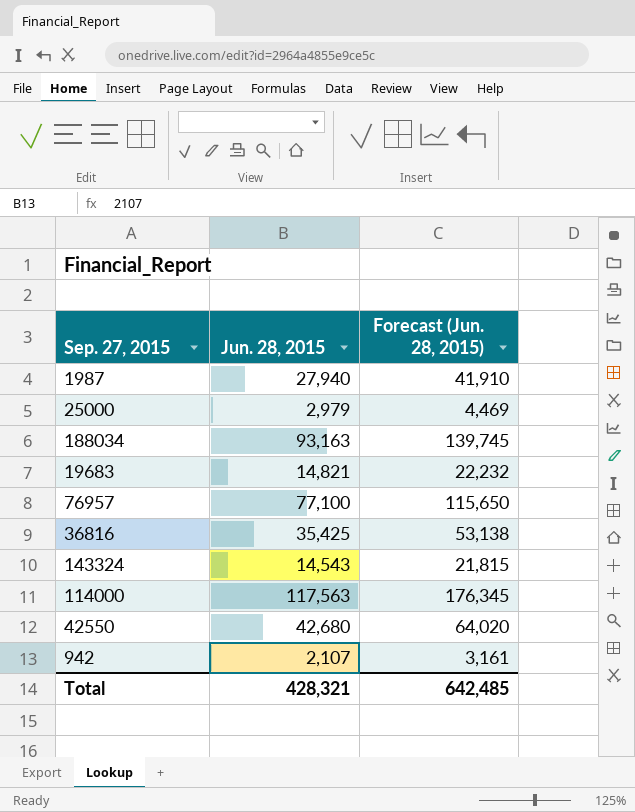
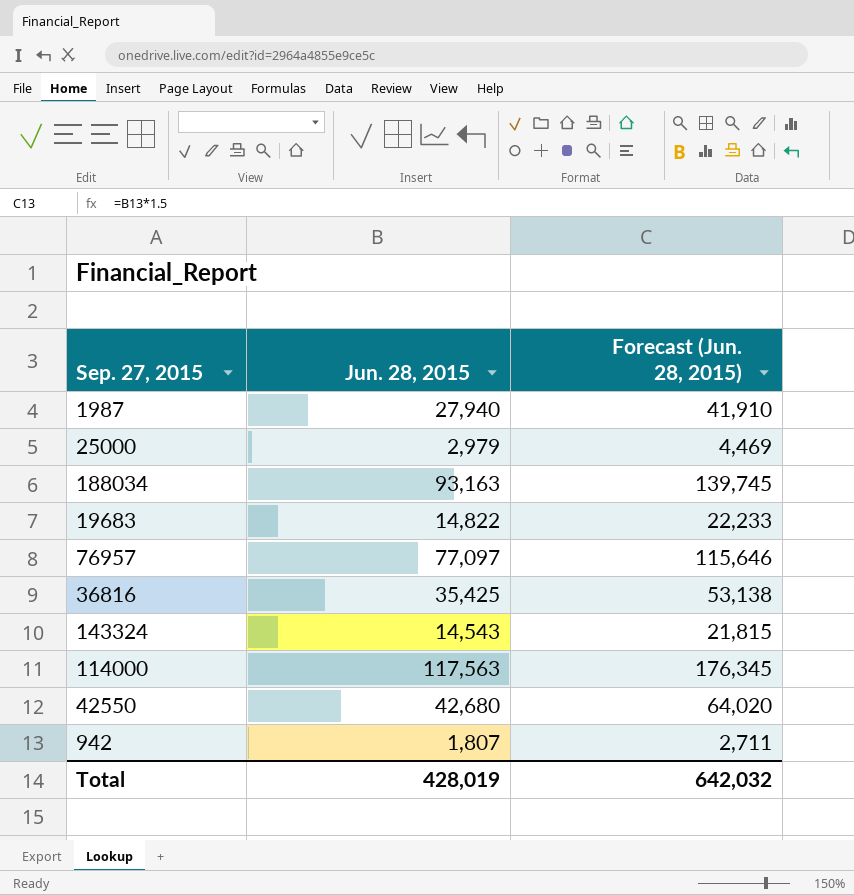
19683 | Jun. 28, 2015: 14,821 -> 14,822
19683 | Forecast (Jun. 28, 2015): 22,232 -> 22,233
76957 | Jun. 28, 2015: 77,100 -> 77,097
76957 | Forecast (Jun. 28, 2015): 115,650 -> 115,646
942 | Jun. 28, 2015: 2,107 -> 1,807
942 | Forecast (Jun. 28, 2015): 3,161 -> 2,711
Total | Jun. 28, 2015: 428,321 -> 428,019
Total | Forecast (Jun. 28, 2015): 642,485 -> 642,032

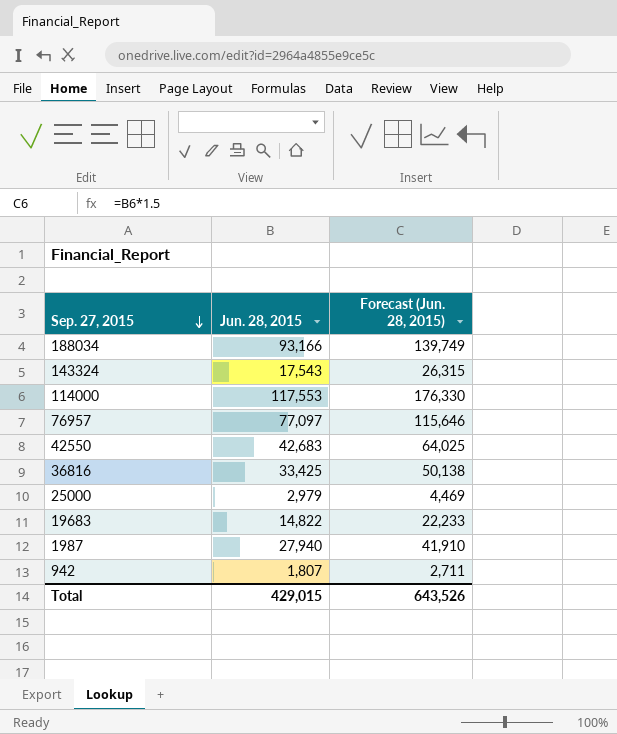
row order: none -> Sep. 27, 2015 descending
188034 | Jun. 28, 2015: 93,163 -> 93,166
188034 | Forecast (Jun. 28, 2015): 139,745 -> 139,749
143324 | Jun. 28, 2015: 14,543 -> 17,543
143324 | Forecast (Jun. 28, 2015): 21,815 -> 26,315
114000 | Jun. 28, 2015: 117,563 -> 117,553
114000 | Forecast (Jun. 28, 2015): 176,345 -> 176,330
42550 | Jun. 28, 2015: 42,680 -> 42,683
42550 | Forecast (Jun. 28, 2015): 64,020 -> 64,025
36816 | Jun. 28, 2015: 35,425 -> 33,425
36816 | Forecast (Jun. 28, 2015): 53,138 -> 50,138
Total | Jun. 28, 2015: 428,019 -> 429,015
Total | Forecast (Jun. 28, 2015): 642,032 -> 643,526

